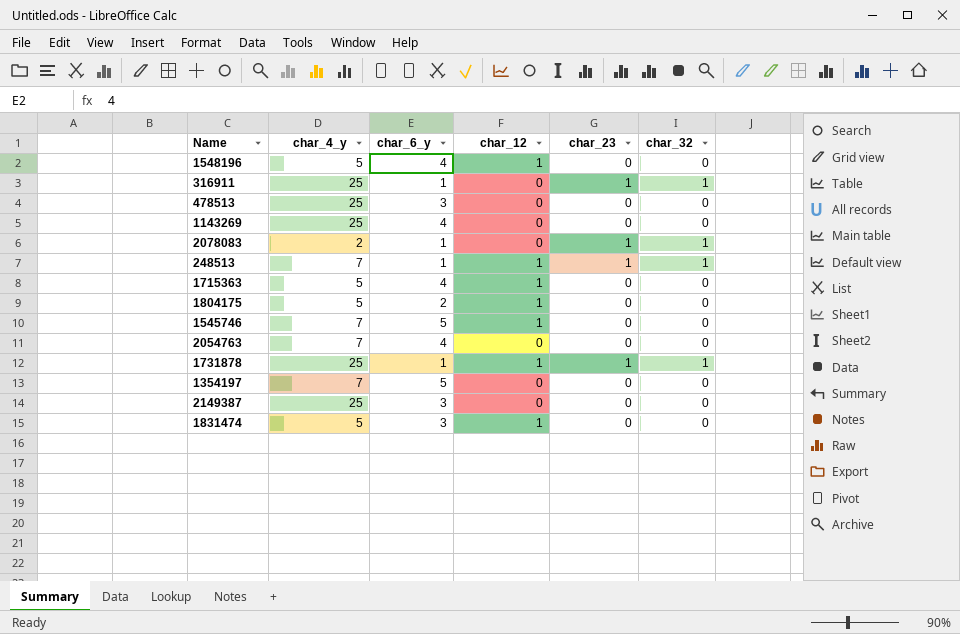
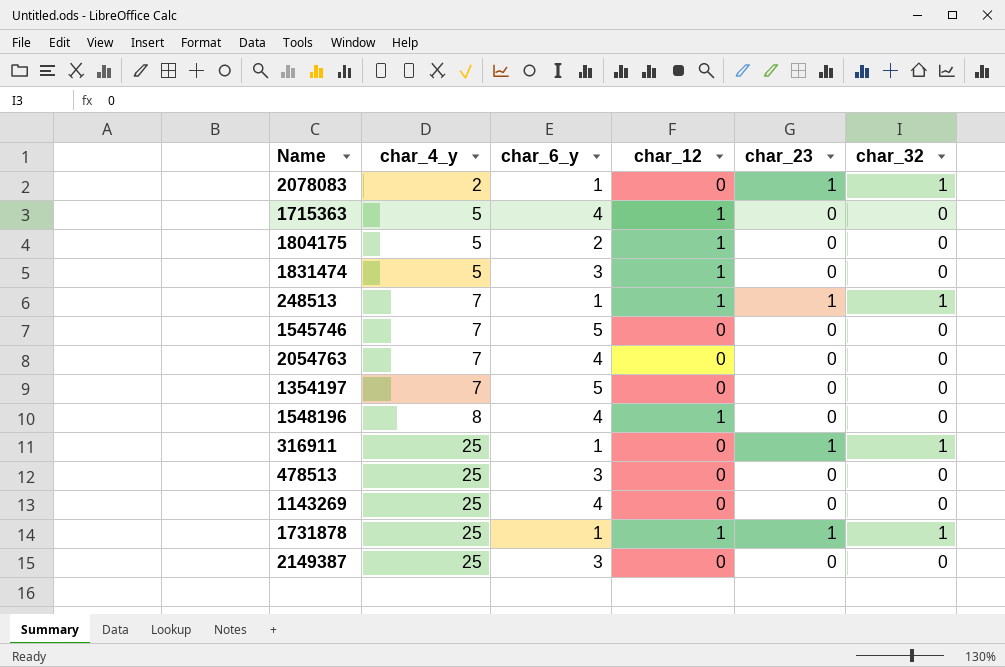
row order: none -> char_4_y ascending
1545746 | char_12: 1 -> 0
1548196 | char_4_y: 5 -> 8

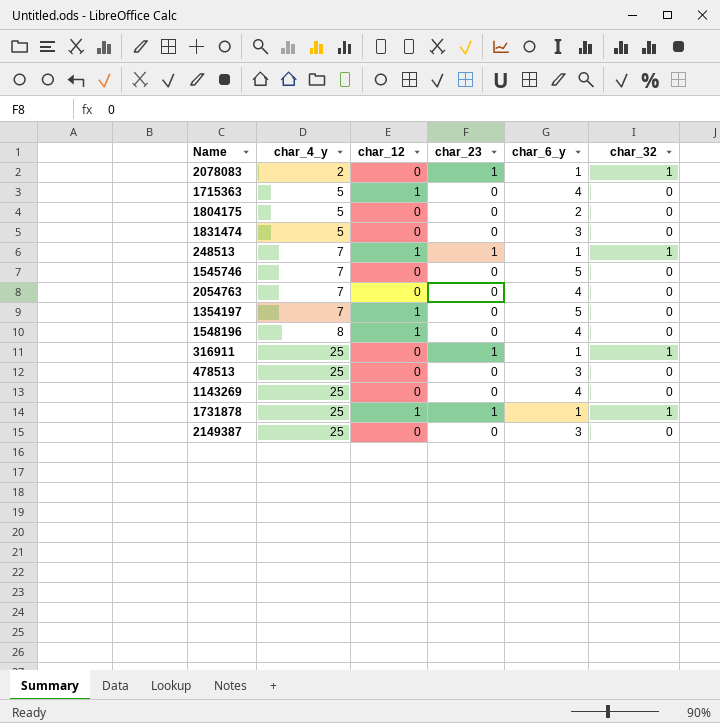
column char_6_y | position: 3 -> 5
1804175 | char_12: 1 -> 0
1831474 | char_12: 1 -> 0
1354197 | char_12: 0 -> 1

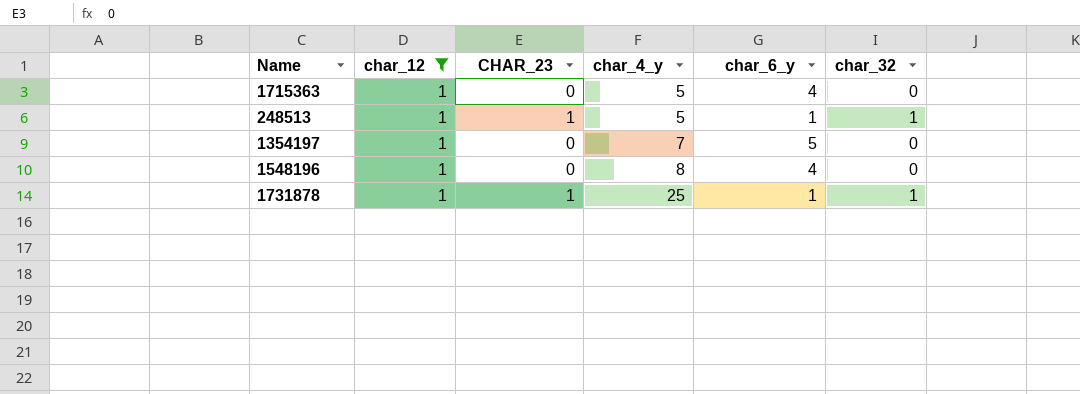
filter: none -> char_12 = 1
column name: char_23 -> CHAR_23
column char_4_y | position: 2 -> 4
248513 | char_4_y: 7 -> 5

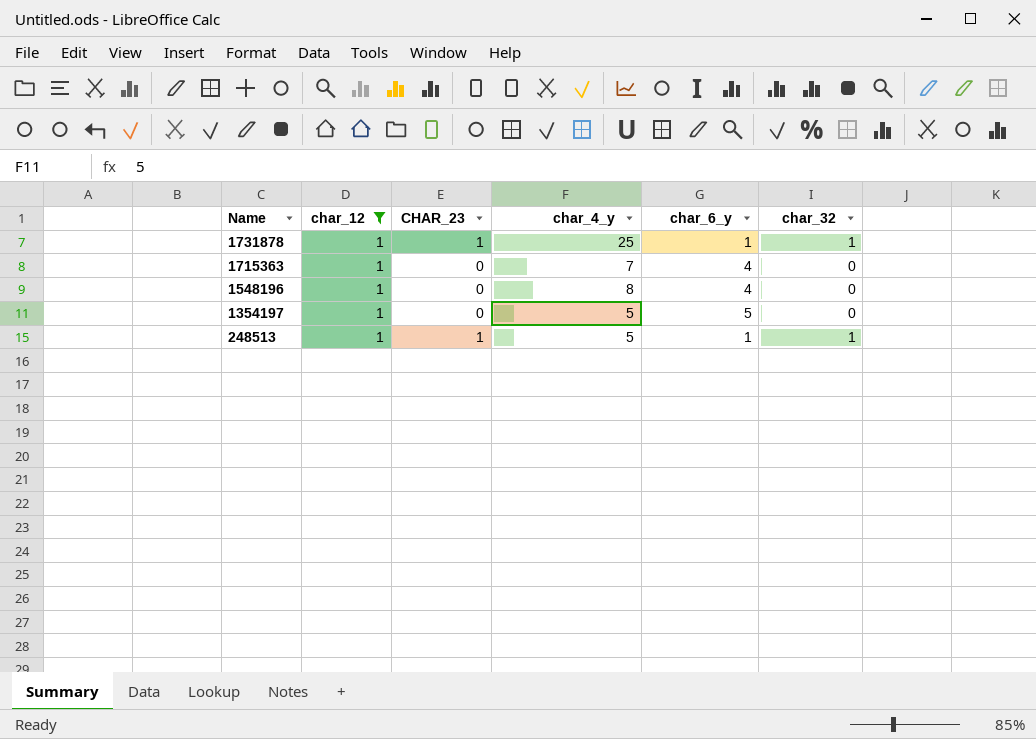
row order: char_4_y ascending -> Name descending
1715363 | char_4_y: 5 -> 7
1354197 | char_4_y: 7 -> 5

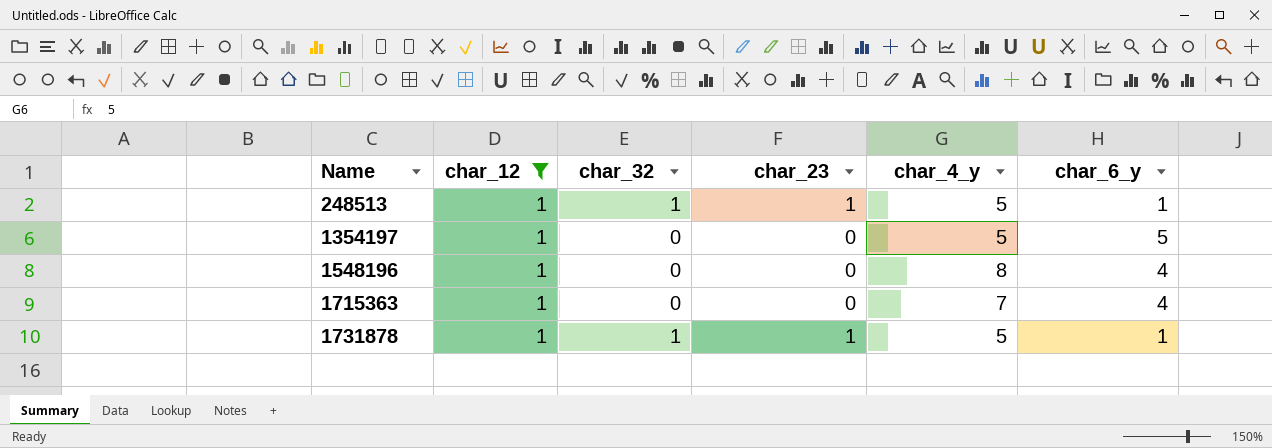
row order: Name descending -> Name ascending
column char_32 | position: 6 -> 3
column name: CHAR_23 -> char_23
1731878 | char_4_y: 25 -> 5

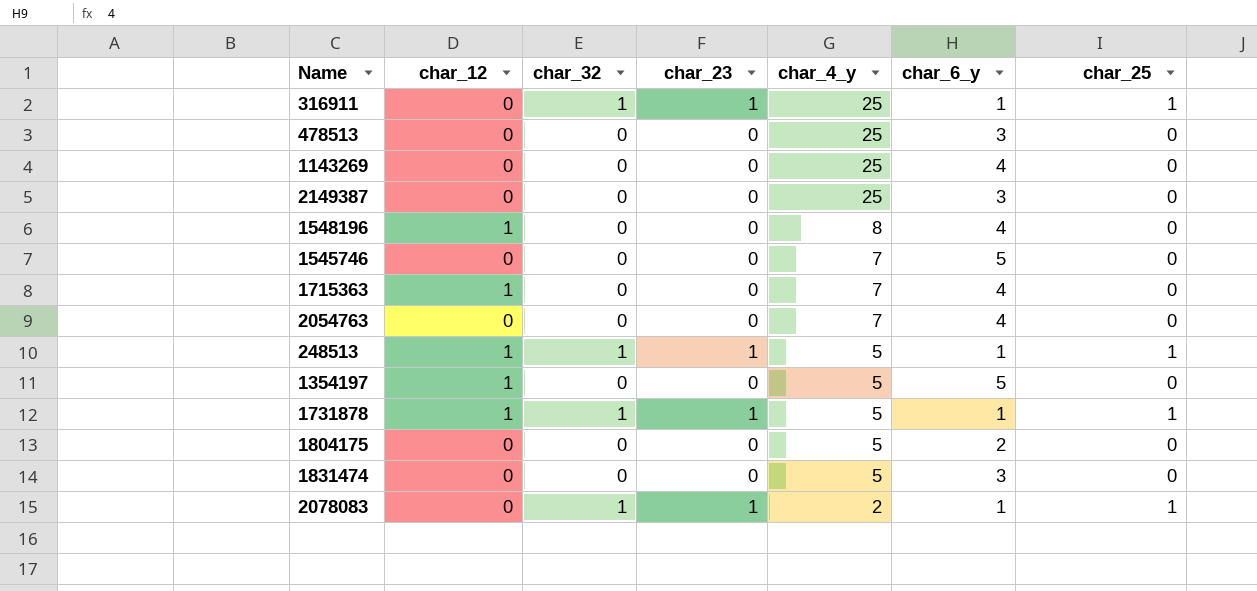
filter: char_12 = 1 -> none
row order: Name ascending -> char_4_y descending
column char_25 | position: none -> 7

